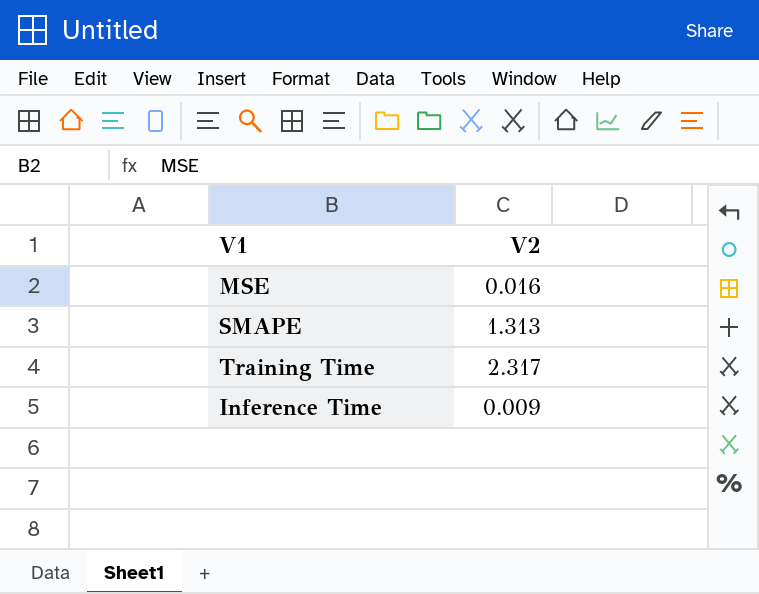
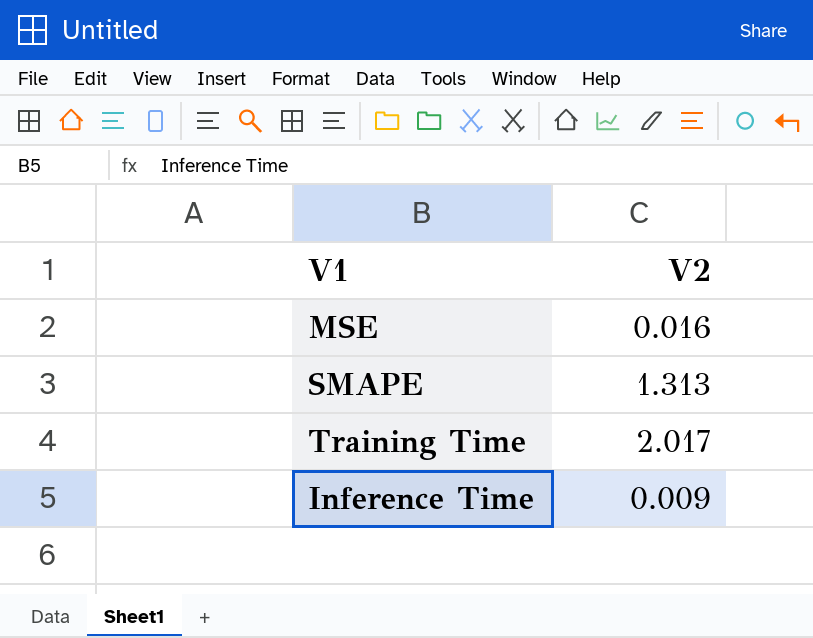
Training Time | V2: 2.317 -> 2.017

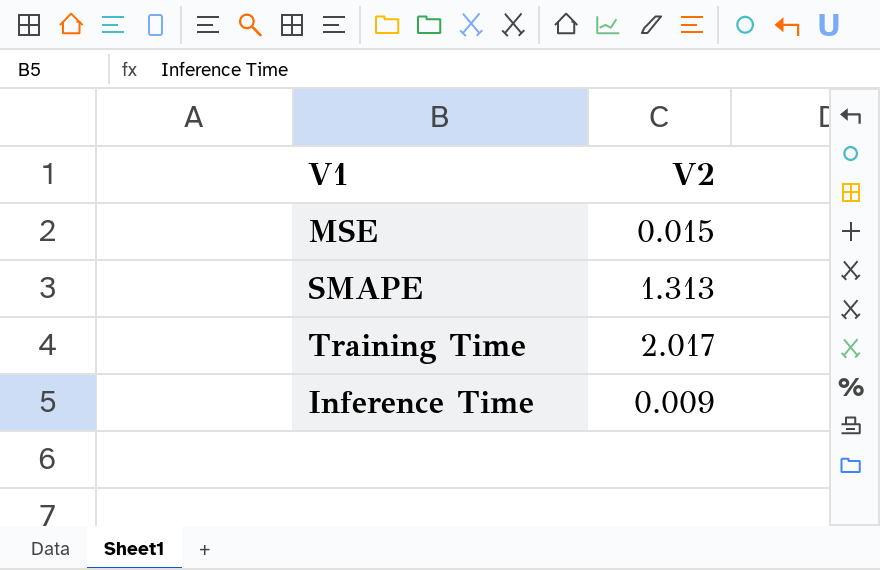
MSE | V2: 0.016 -> 0.015

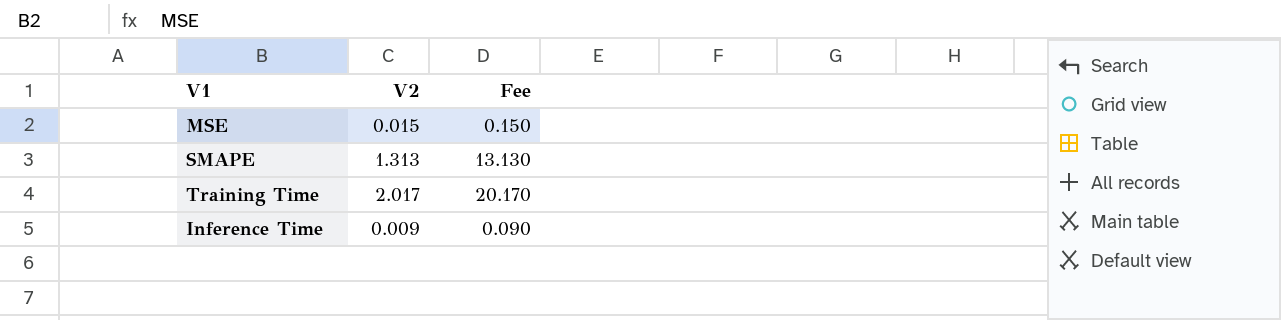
column Fee | formula: none -> [V2] * 10

